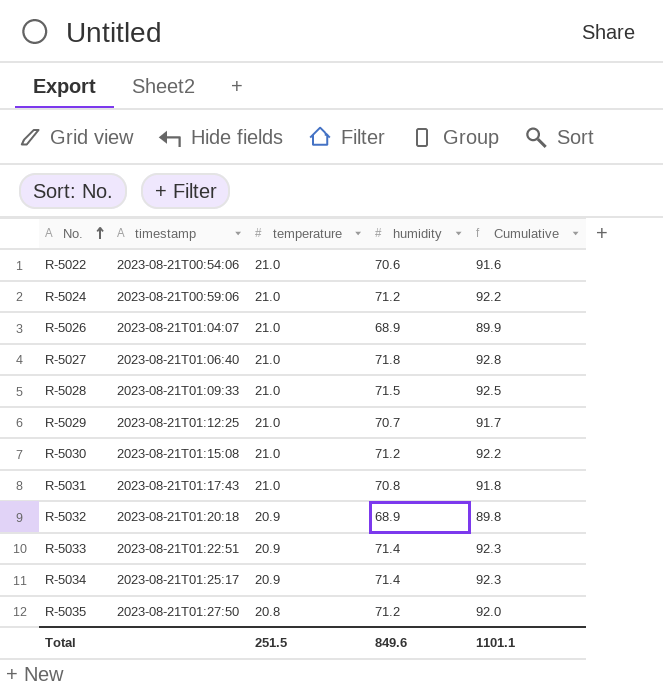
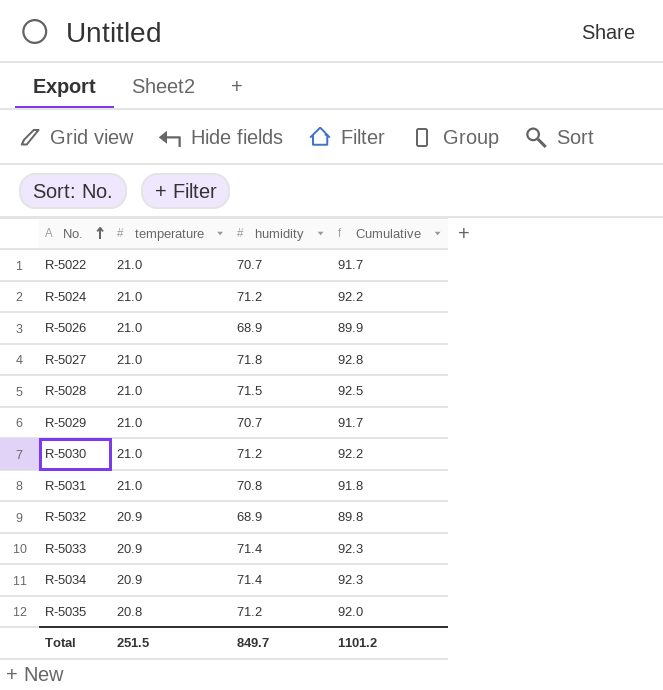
column timestamp | position: 2 -> none
R-5022 | humidity: 70.6 -> 70.7
R-5022 | Cumulative: 91.6 -> 91.7
Total | humidity: 849.6 -> 849.7
Total | Cumulative: 1101.1 -> 1101.2

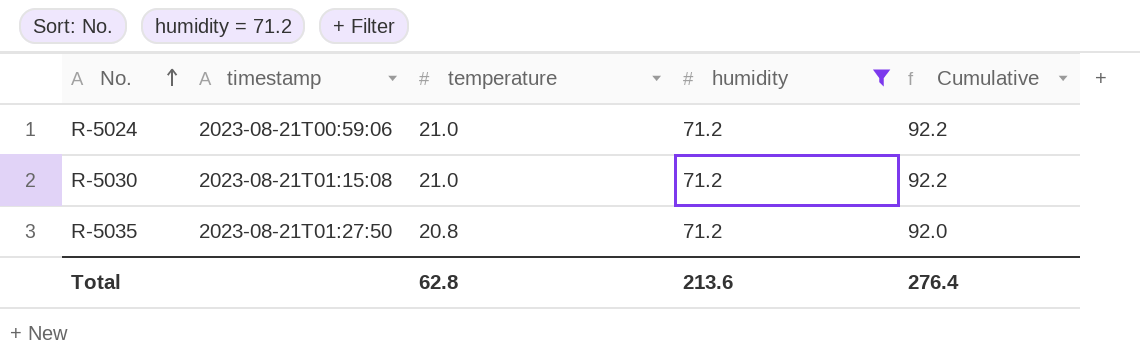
filter: none -> humidity = 71.2
column timestamp | position: none -> 2
Total | temperature: 251.5 -> 62.8
Total | humidity: 849.7 -> 213.6
Total | Cumulative: 1101.2 -> 276.4

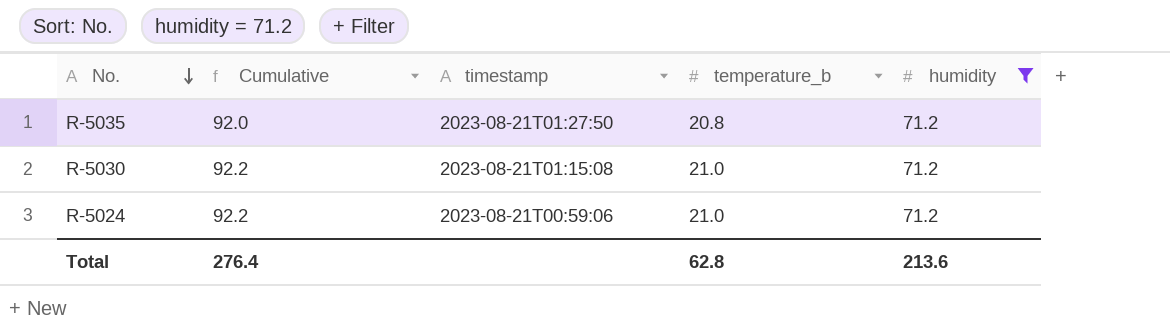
row order: No. ascending -> No. descending
column Cumulative | position: 5 -> 2
column name: temperature -> temperature_b

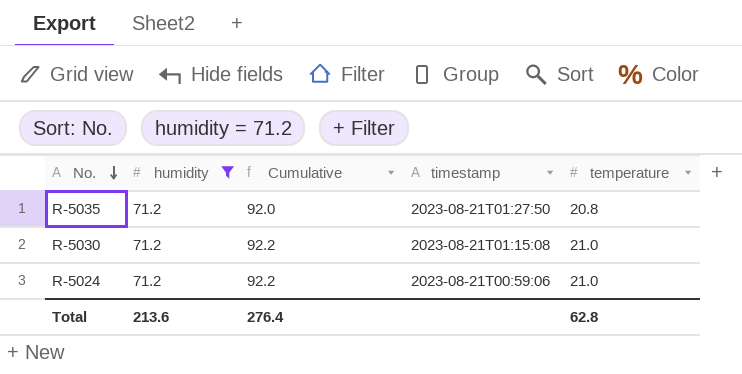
column humidity | position: 5 -> 2
column name: temperature_b -> temperature

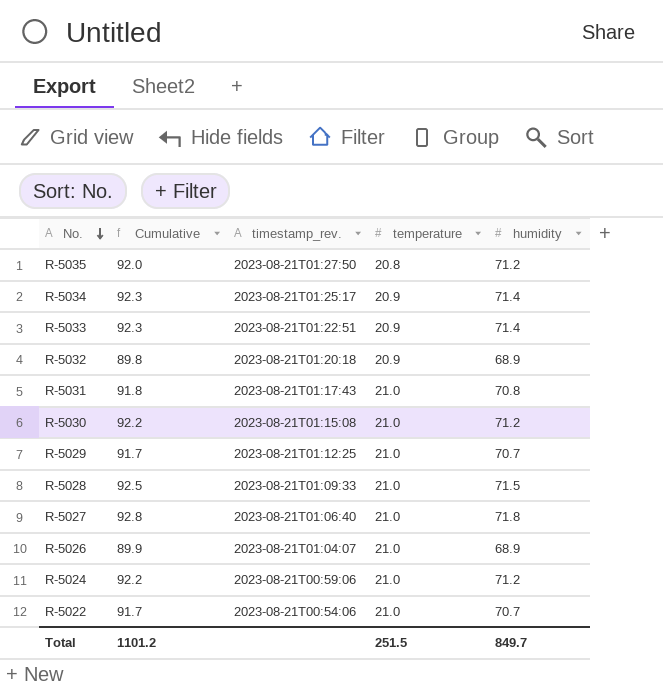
filter: humidity = 71.2 -> none
column name: timestamp -> timestamp_rev.
column humidity | position: 2 -> 5
Total | Cumulative: 276.4 -> 1101.2
Total | temperature: 62.8 -> 251.5
Total | humidity: 213.6 -> 849.7

